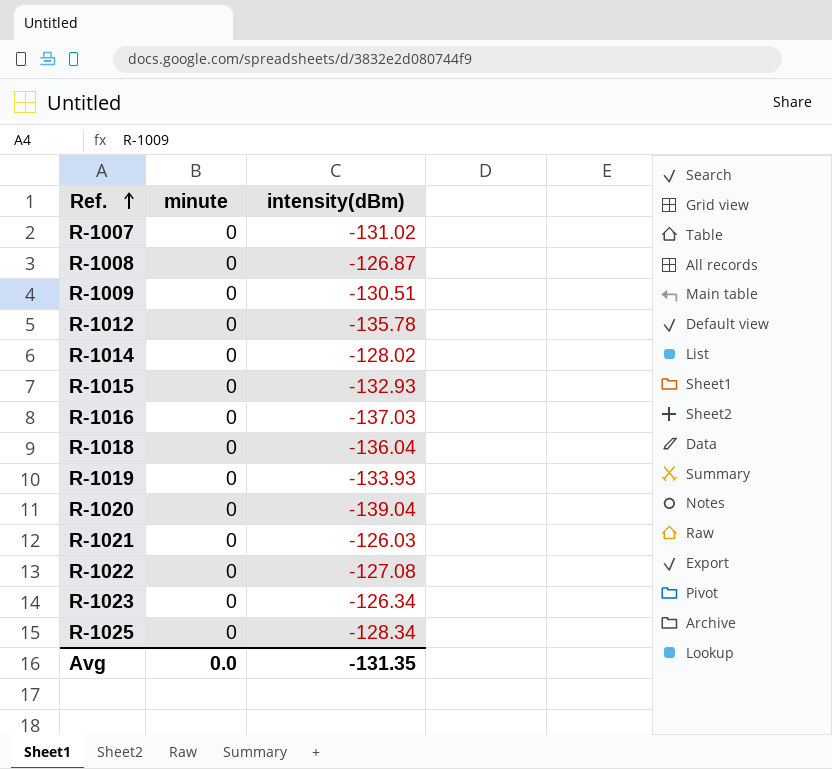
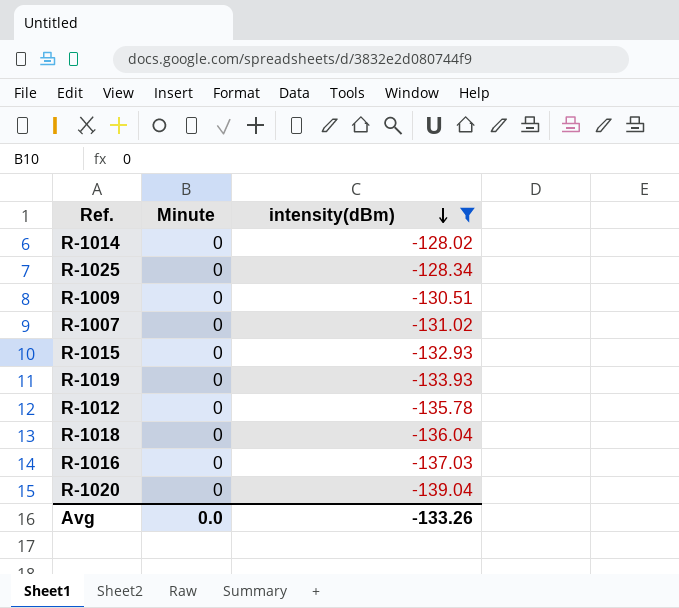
filter: none -> intensity(dBm) <= -128.02
row order: Ref. ascending -> intensity(dBm) descending
column name: minute -> Minute
Avg | intensity(dBm): -131.35 -> -133.26

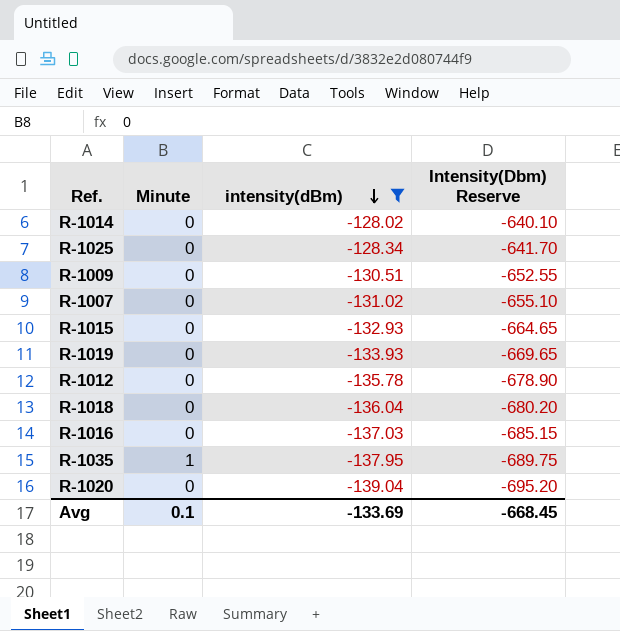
column Intensity(Dbm) Reserve | formula: none -> [intensity(dBm)] * 5
row R-1035: none -> 1 | -137.95 | -689.75
Avg | Minute: 0.0 -> 0.1
Avg | intensity(dBm): -133.26 -> -133.69

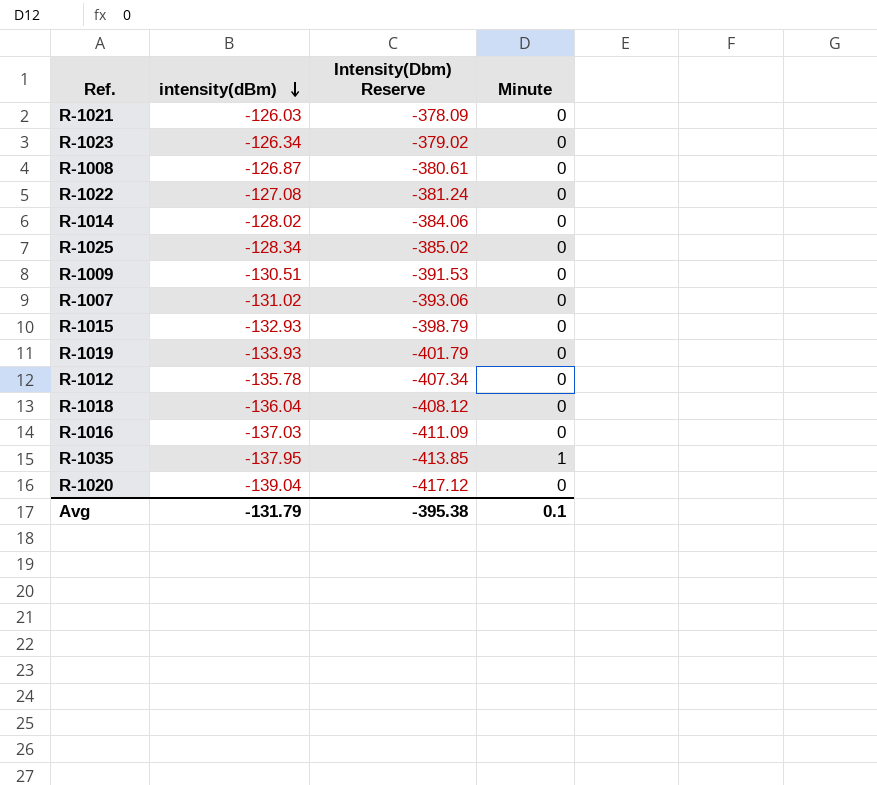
filter: intensity(dBm) <= -128.02 -> none
column Intensity(Dbm) Reserve | formula: [intensity(dBm)] * 5 -> [intensity(dBm)] * 3
column Minute | position: 2 -> 4
Avg | intensity(dBm): -133.69 -> -131.79
Avg | Intensity(Dbm) Reserve: -668.45 -> -395.38

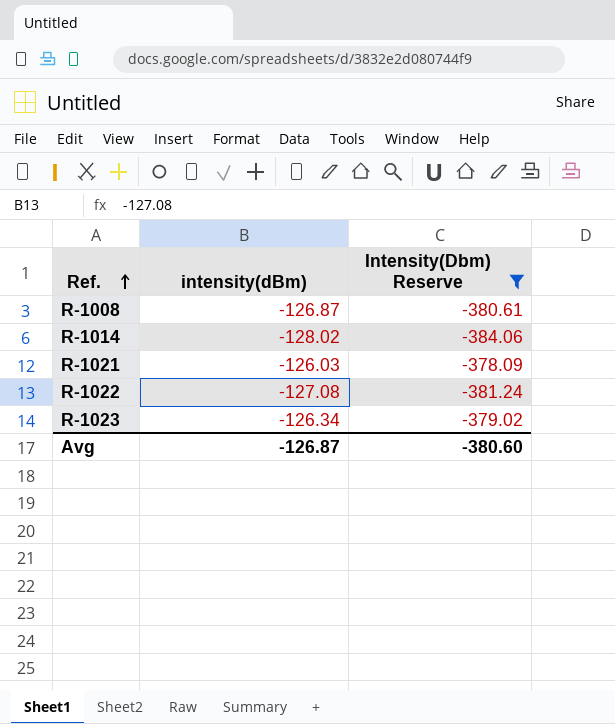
filter: none -> Intensity(Dbm) Reserve >= -384.06
row order: intensity(dBm) descending -> Ref. ascending
column Minute | position: 4 -> none
Avg | intensity(dBm): -131.79 -> -126.87
Avg | Intensity(Dbm) Reserve: -395.38 -> -380.60

